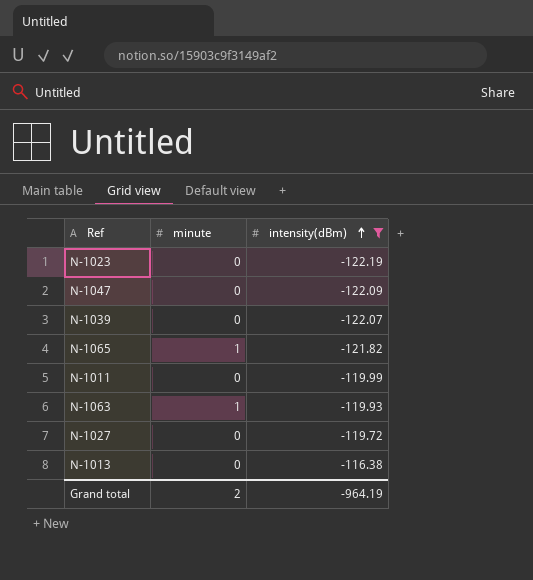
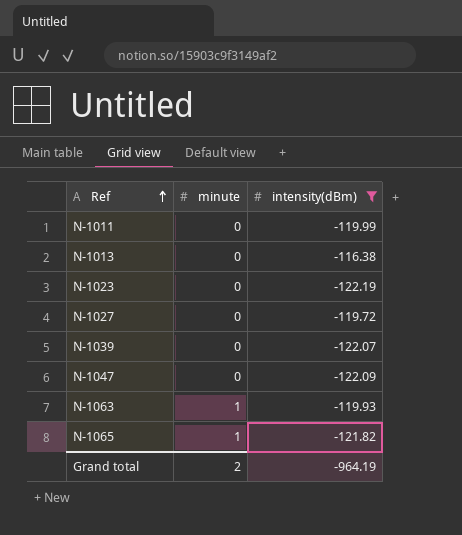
row order: intensity(dBm) ascending -> Ref ascending

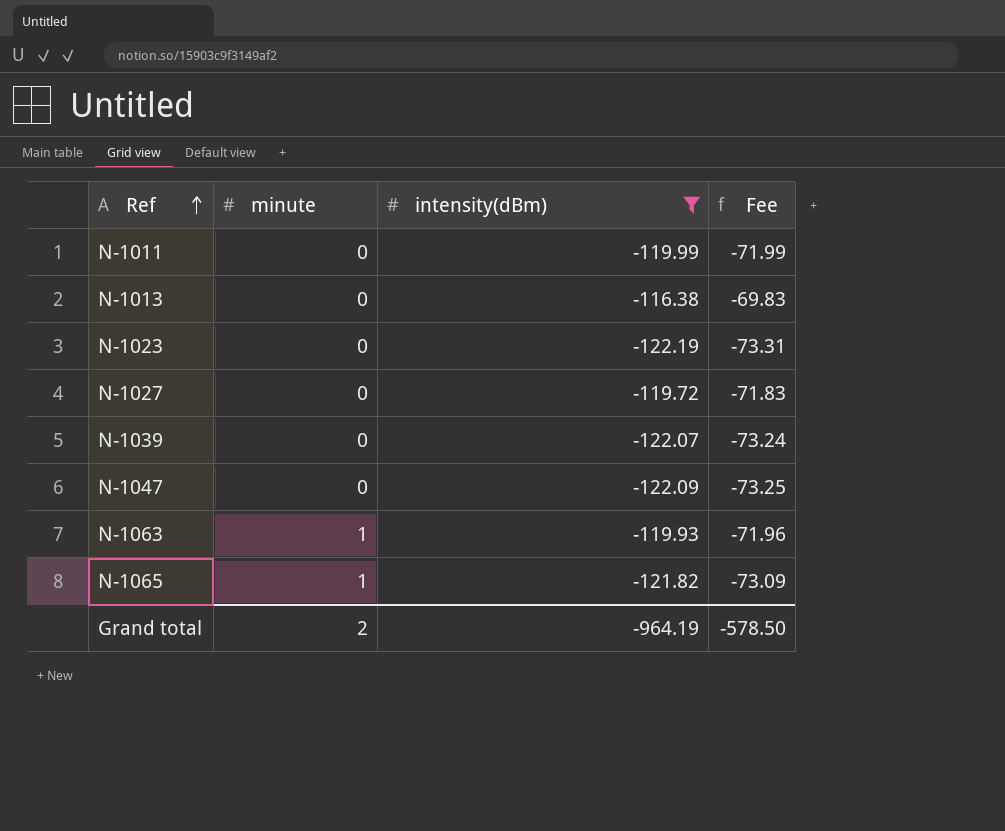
column Fee | formula: none -> [intensity(dBm)] * 0.6

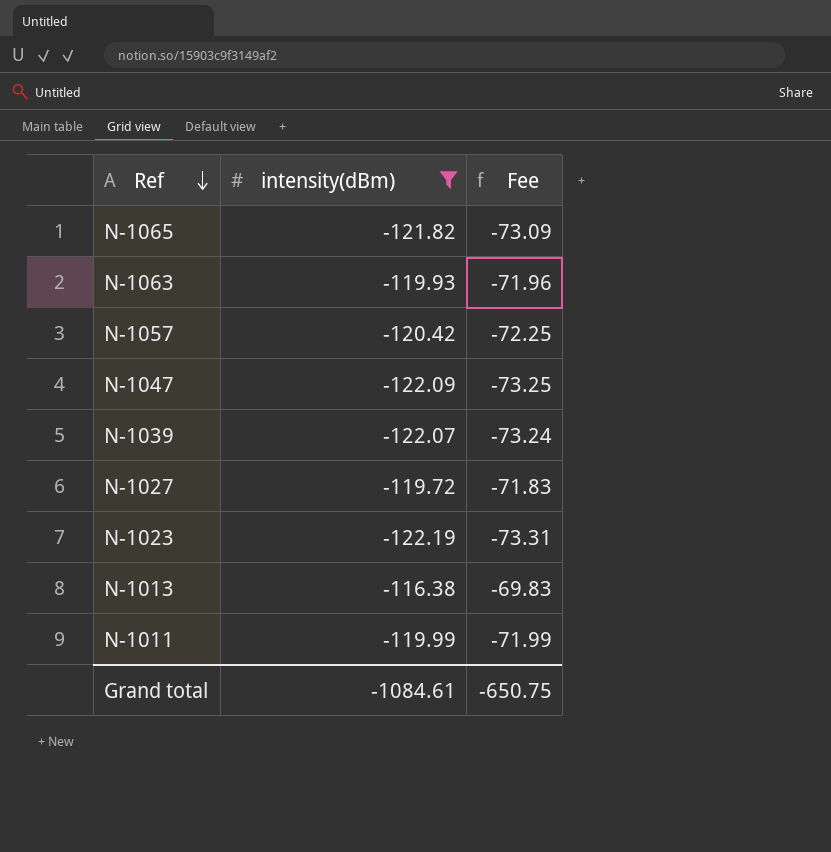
row order: Ref ascending -> Ref descending
column minute | position: 2 -> none
row N-1057: none -> -120.42 | -72.25
Grand total | intensity(dBm): -964.19 -> -1084.61
Grand total | Fee: -578.50 -> -650.75

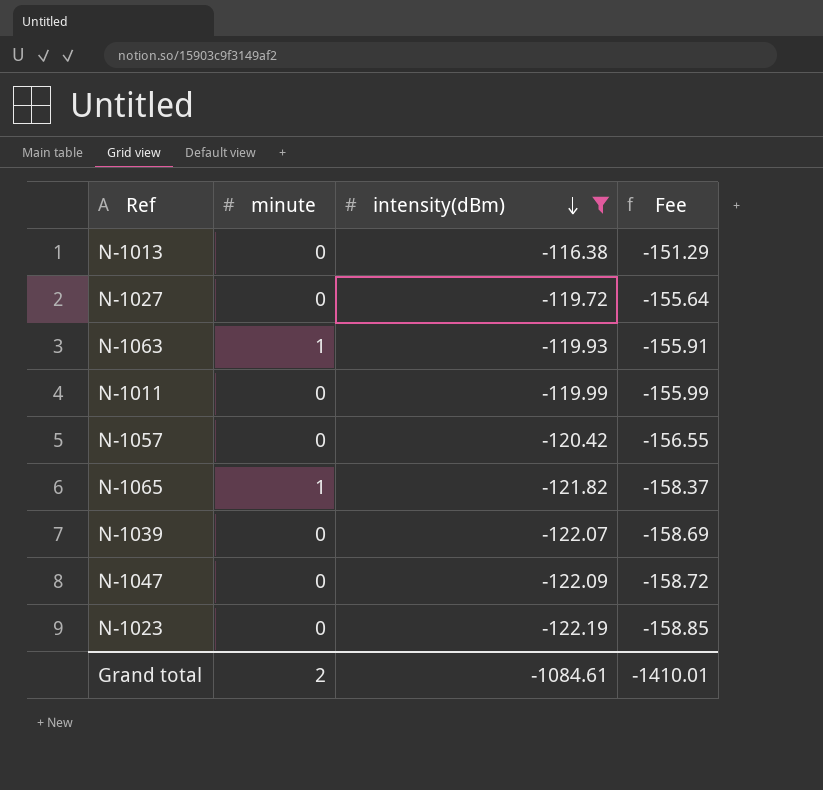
row order: Ref descending -> intensity(dBm) descending
column minute | position: none -> 2
column Fee | formula: [intensity(dBm)] * 0.6 -> [intensity(dBm)] * 1.3
Grand total | Fee: -650.75 -> -1410.01

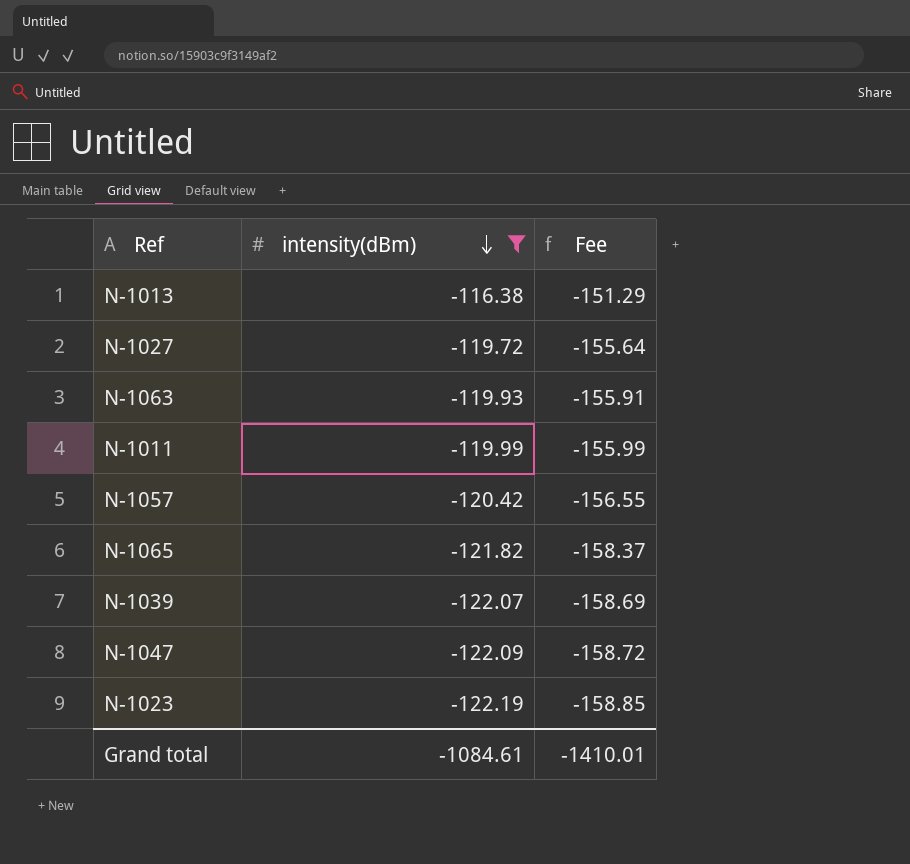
column minute | position: 2 -> none

